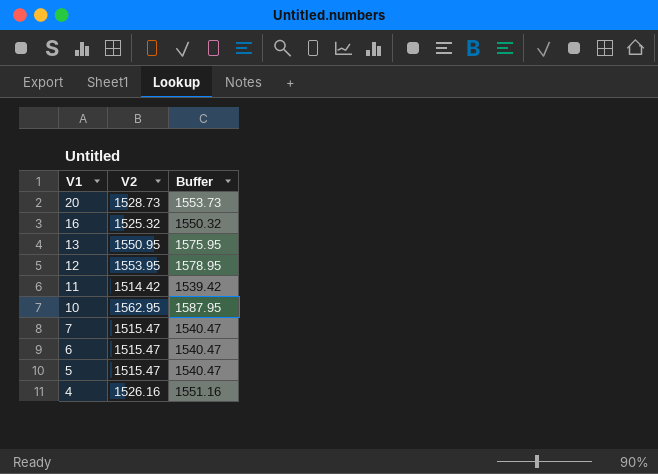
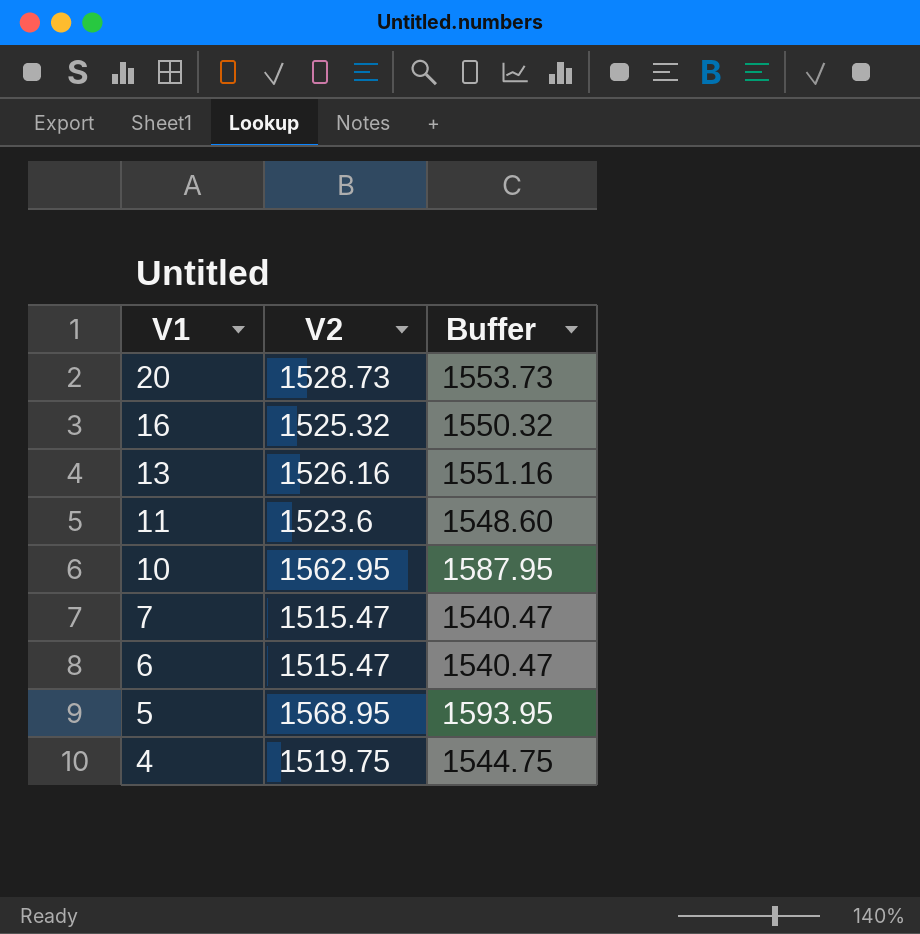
row 12: 1553.95 | 1578.95 -> none
13 | V2: 1550.95 -> 1526.16
13 | Buffer: 1575.95 -> 1551.16
11 | V2: 1514.42 -> 1523.6
11 | Buffer: 1539.42 -> 1548.60
5 | V2: 1515.47 -> 1568.95
5 | Buffer: 1540.47 -> 1593.95
4 | V2: 1526.16 -> 1519.75
4 | Buffer: 1551.16 -> 1544.75

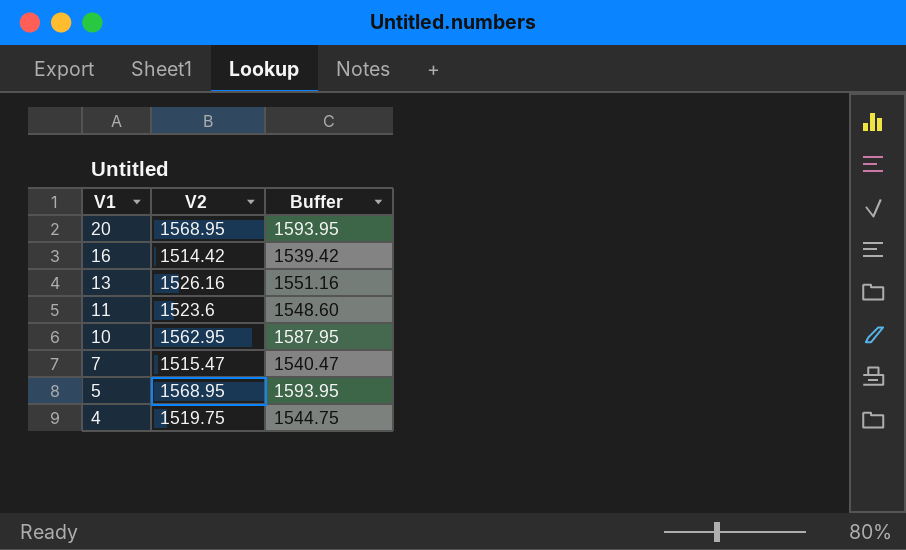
row 6: 1515.47 | 1540.47 -> none
20 | V2: 1528.73 -> 1568.95
20 | Buffer: 1553.73 -> 1593.95
16 | V2: 1525.32 -> 1514.42
16 | Buffer: 1550.32 -> 1539.42

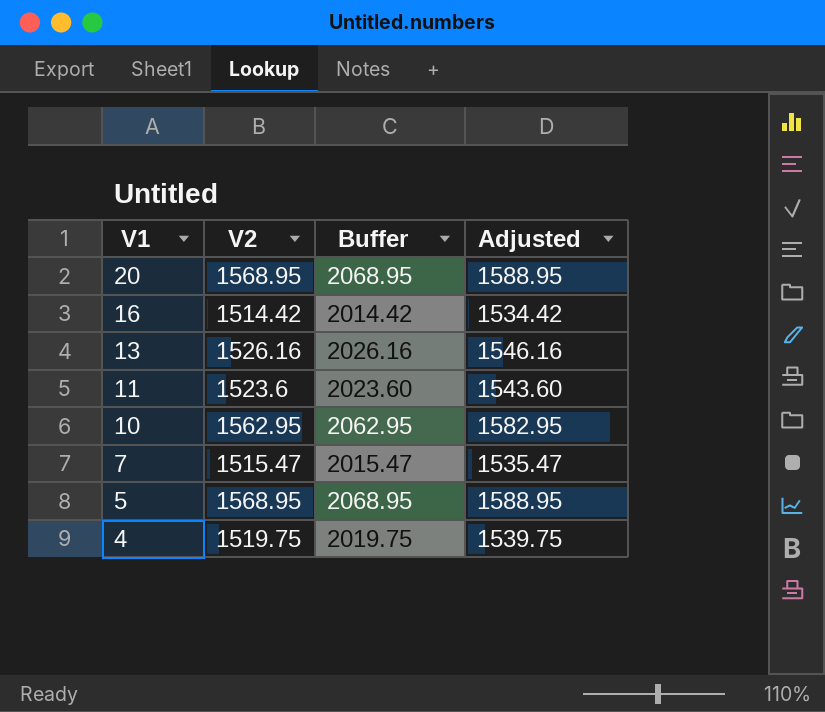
column Buffer | formula: [V2] + 25 -> [V2] + 500
column Adjusted | formula: none -> [V2] + 20

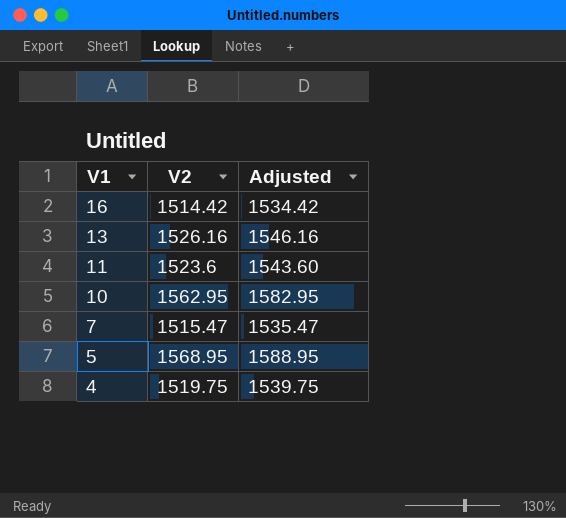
column Buffer | formula: [V2] + 500 -> none
row 20: 1568.95 | 2068.95 | 1588.95 -> none

